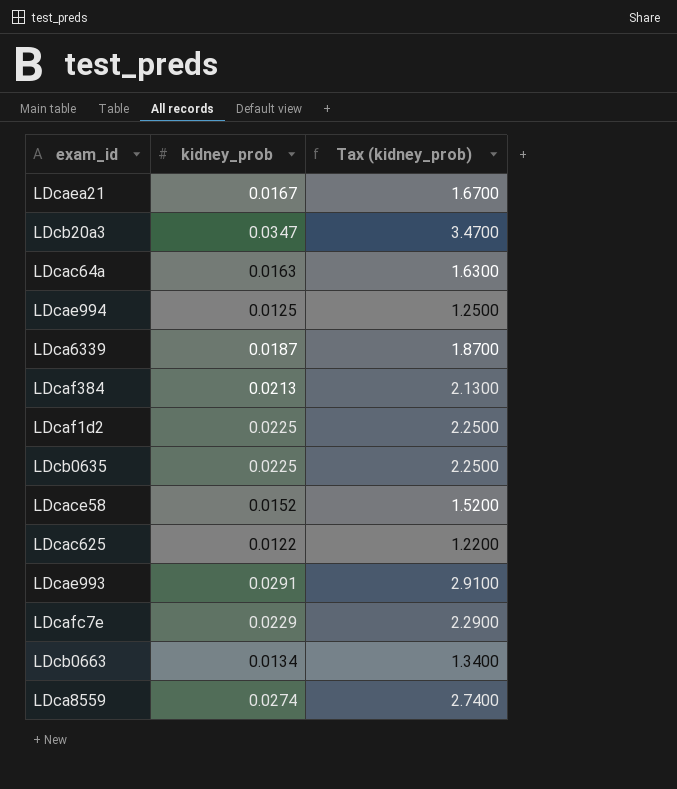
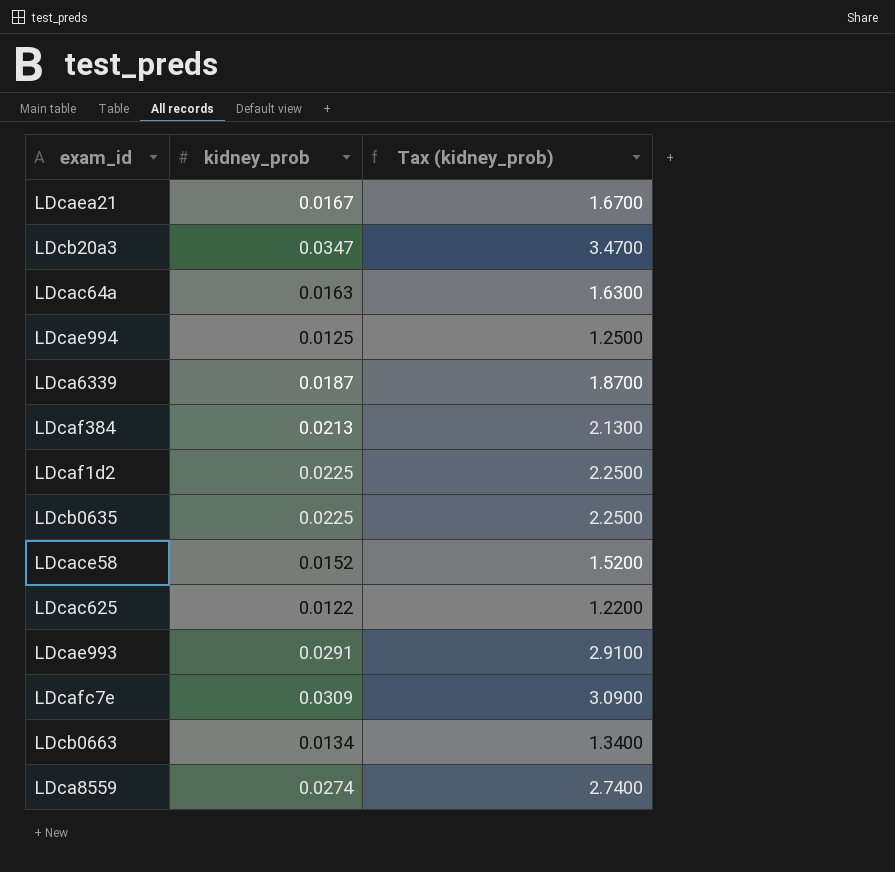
LDcafc7e | kidney_prob: 0.0229 -> 0.0309
LDcafc7e | Tax (kidney_prob): 2.2900 -> 3.0900

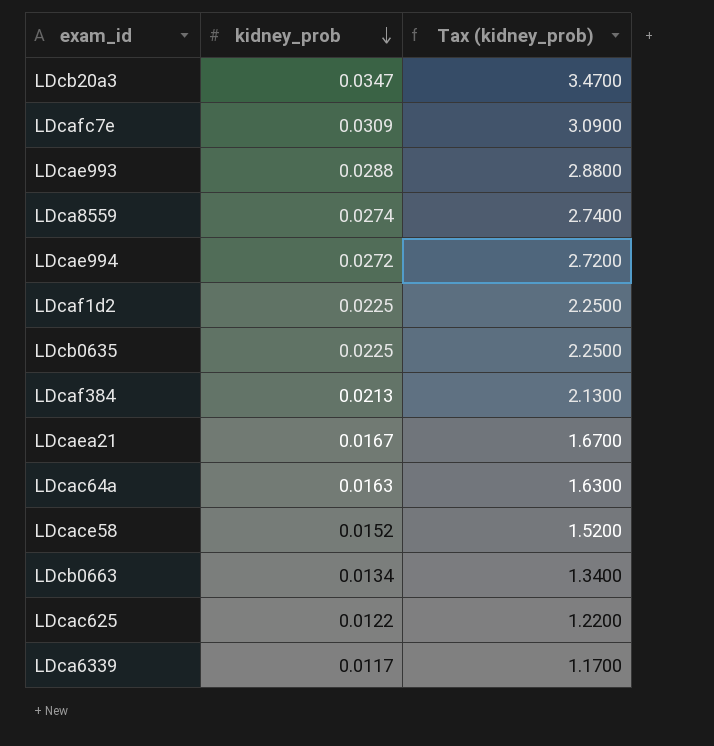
row order: none -> kidney_prob descending
LDcae993 | kidney_prob: 0.0291 -> 0.0288
LDcae993 | Tax (kidney_prob): 2.9100 -> 2.8800
LDcae994 | kidney_prob: 0.0125 -> 0.0272
LDcae994 | Tax (kidney_prob): 1.2500 -> 2.7200
LDca6339 | kidney_prob: 0.0187 -> 0.0117
LDca6339 | Tax (kidney_prob): 1.8700 -> 1.1700

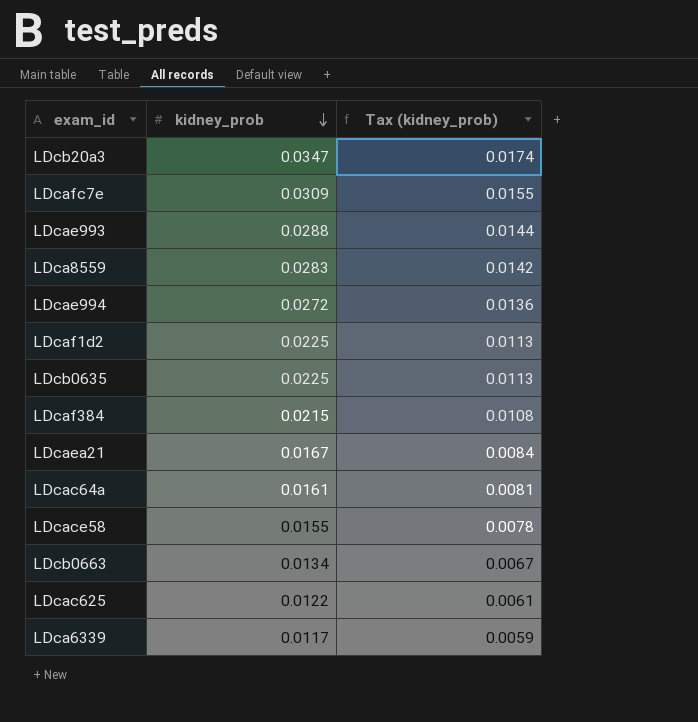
column Tax (kidney_prob) | formula: [kidney_prob] * 100 -> [kidney_prob] * 0.5
LDca8559 | kidney_prob: 0.0274 -> 0.0283
LDcaf384 | kidney_prob: 0.0213 -> 0.0215
LDcac64a | kidney_prob: 0.0163 -> 0.0161
LDcace58 | kidney_prob: 0.0152 -> 0.0155

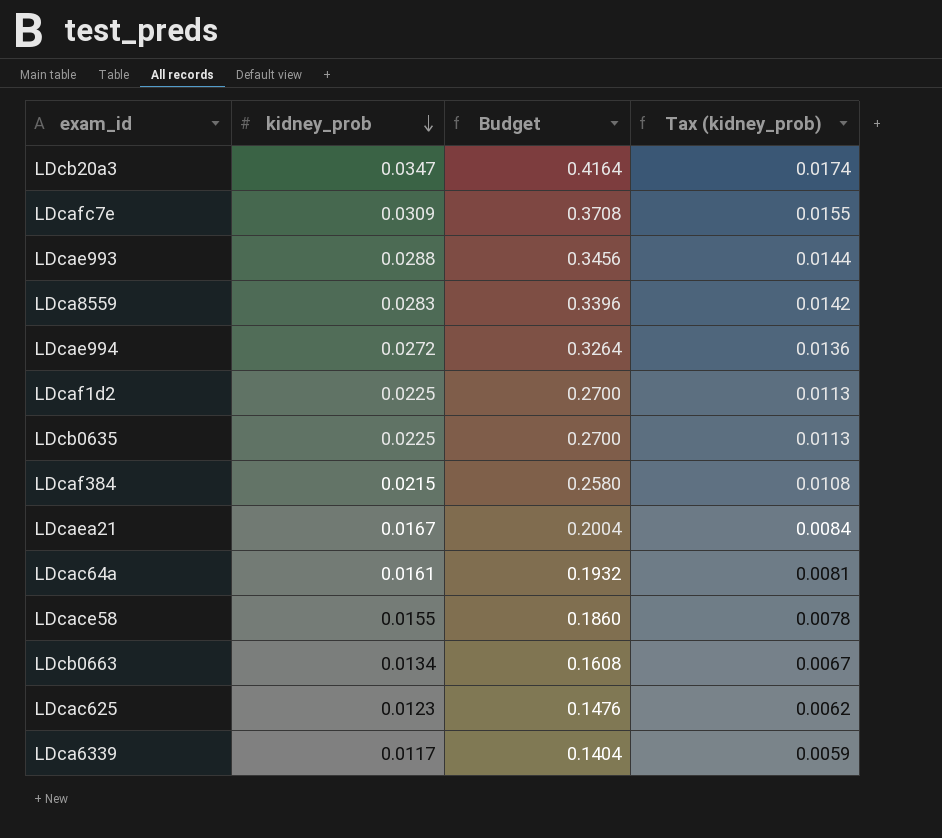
column Budget | formula: none -> [kidney_prob] * 12
LDcac625 | kidney_prob: 0.0122 -> 0.0123
LDcac625 | Tax (kidney_prob): 0.0061 -> 0.0062

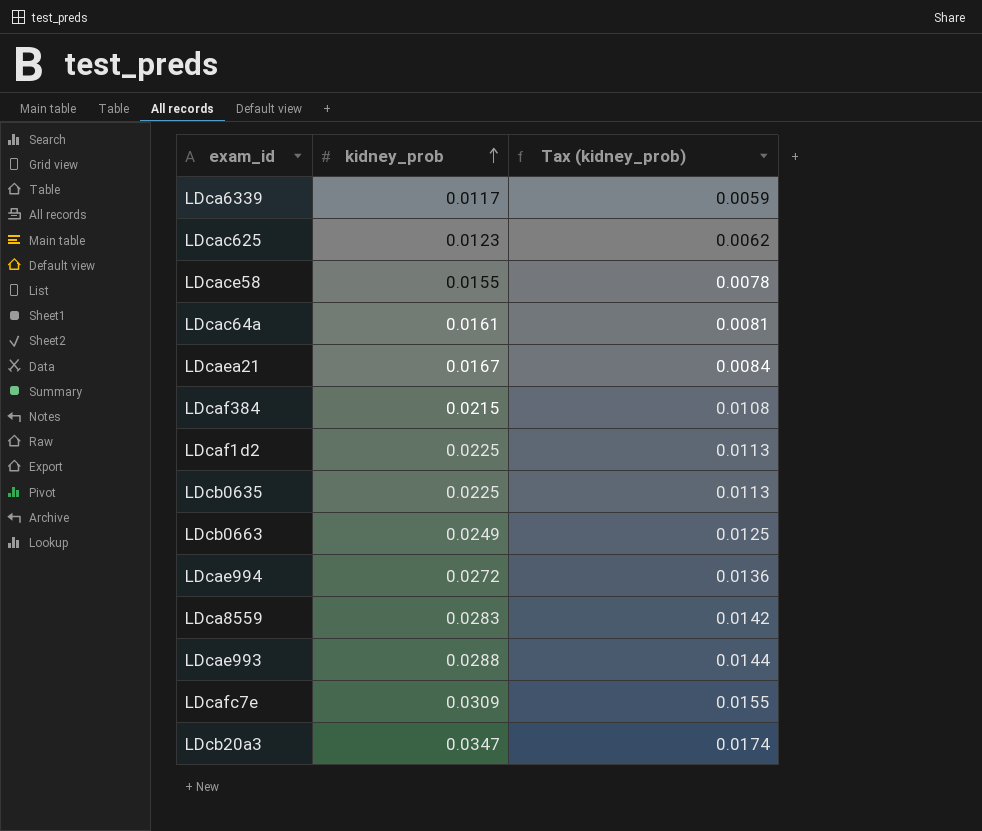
row order: kidney_prob descending -> kidney_prob ascending
column Budget | formula: [kidney_prob] * 12 -> none
LDcb0663 | kidney_prob: 0.0134 -> 0.0249
LDcb0663 | Tax (kidney_prob): 0.0067 -> 0.0125

